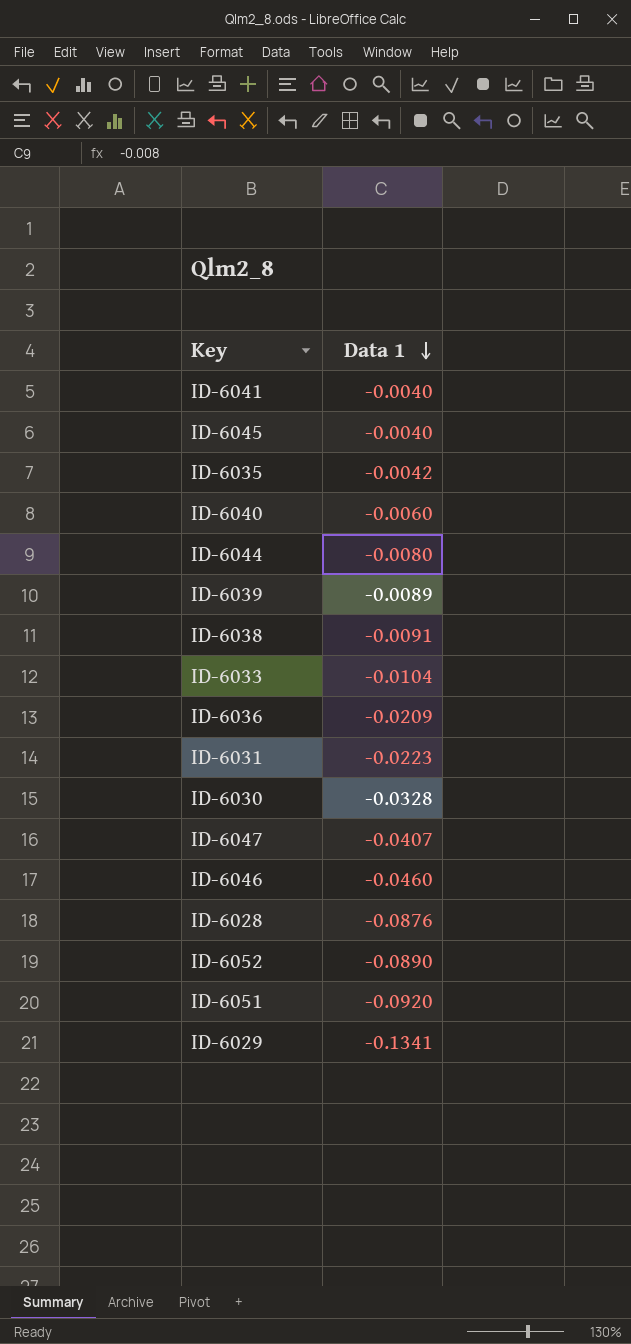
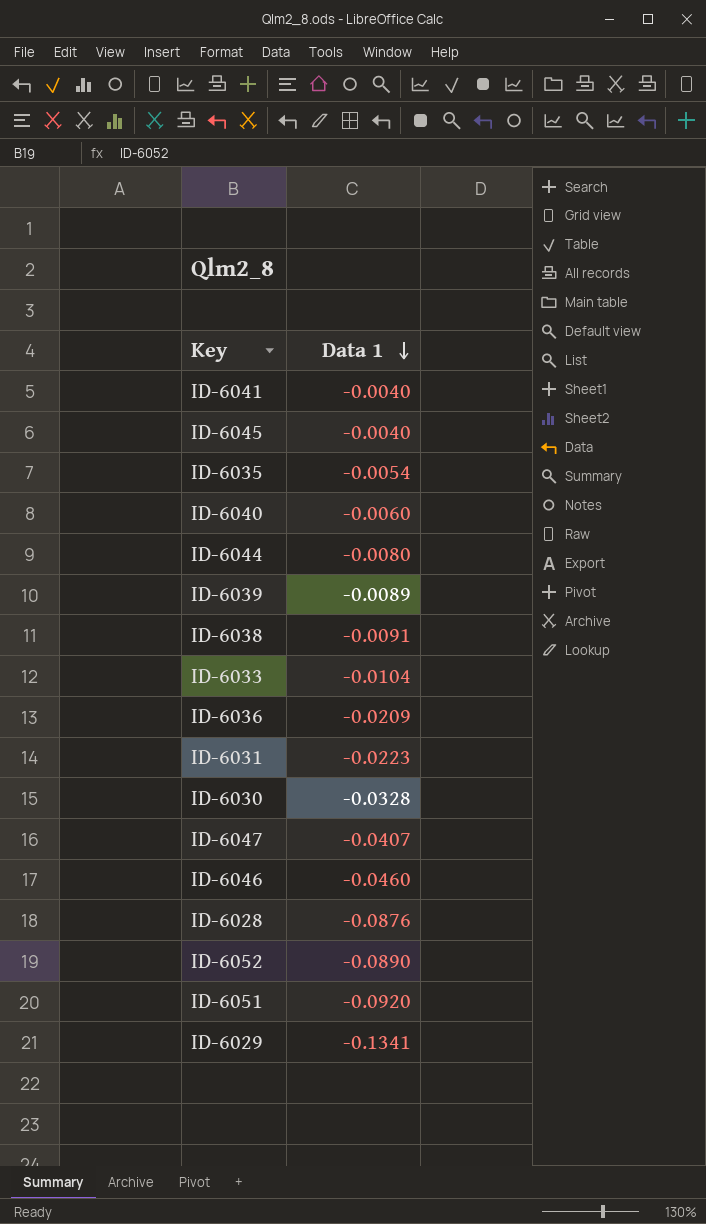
ID-6035 | Data 1: -0.0042 -> -0.0054

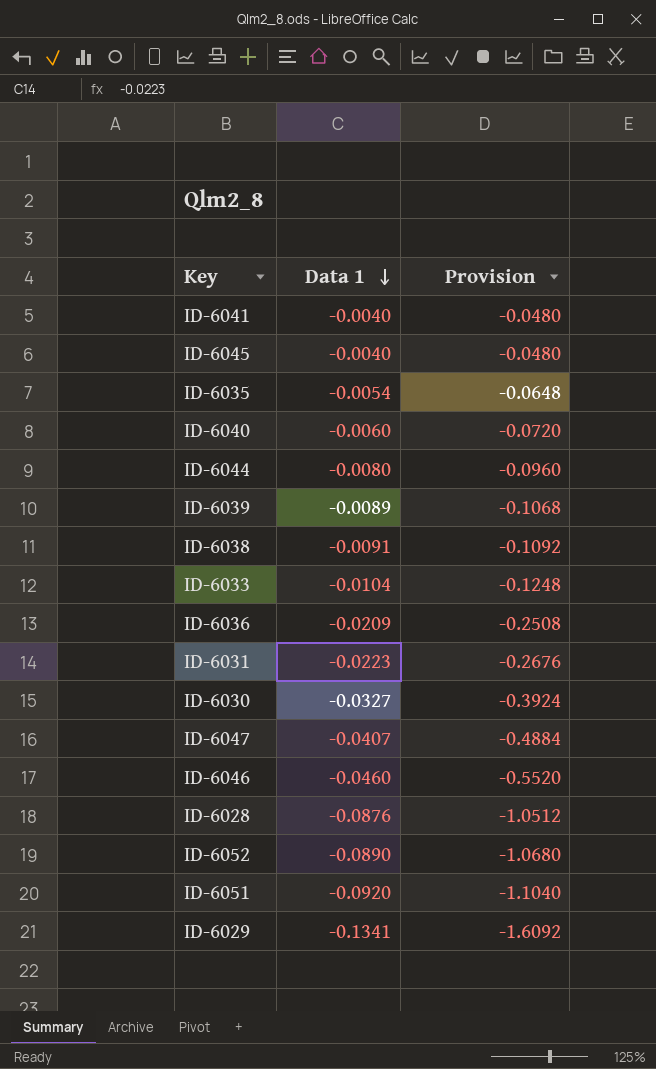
column Provision | formula: none -> [Data 1] * 12
ID-6030 | Data 1: -0.0328 -> -0.0327

